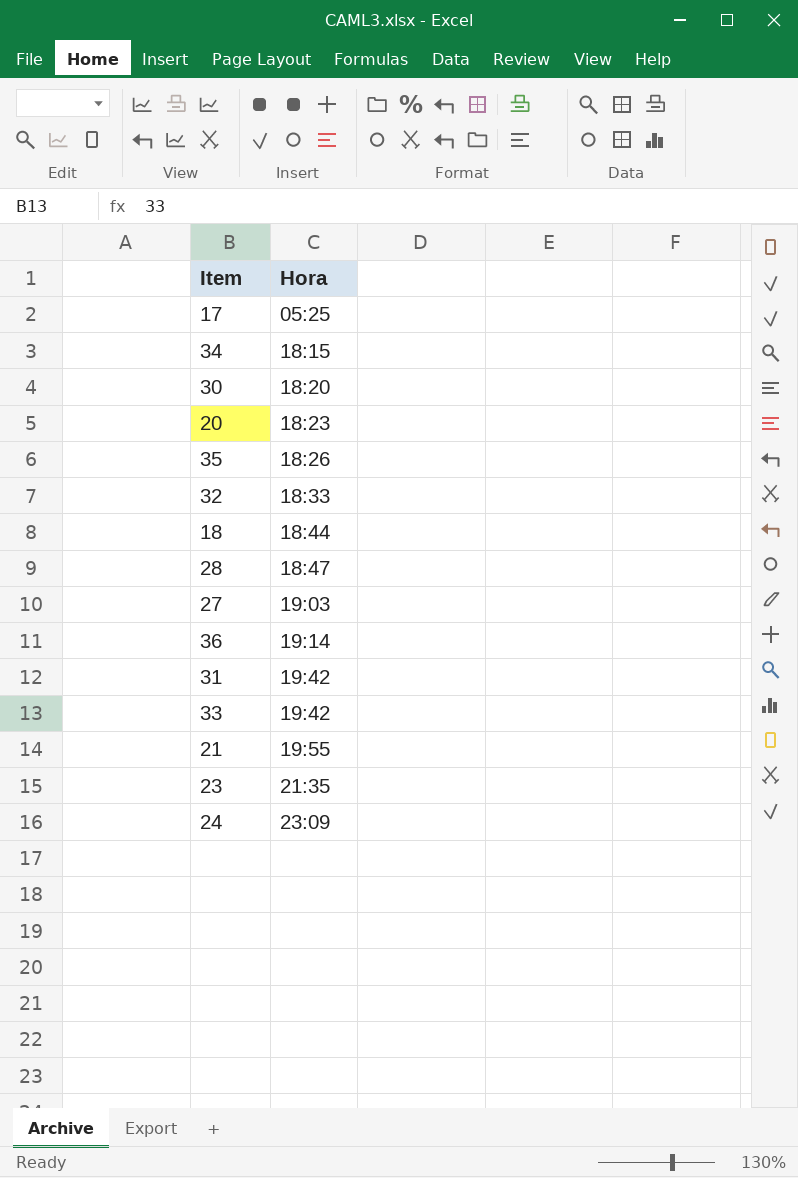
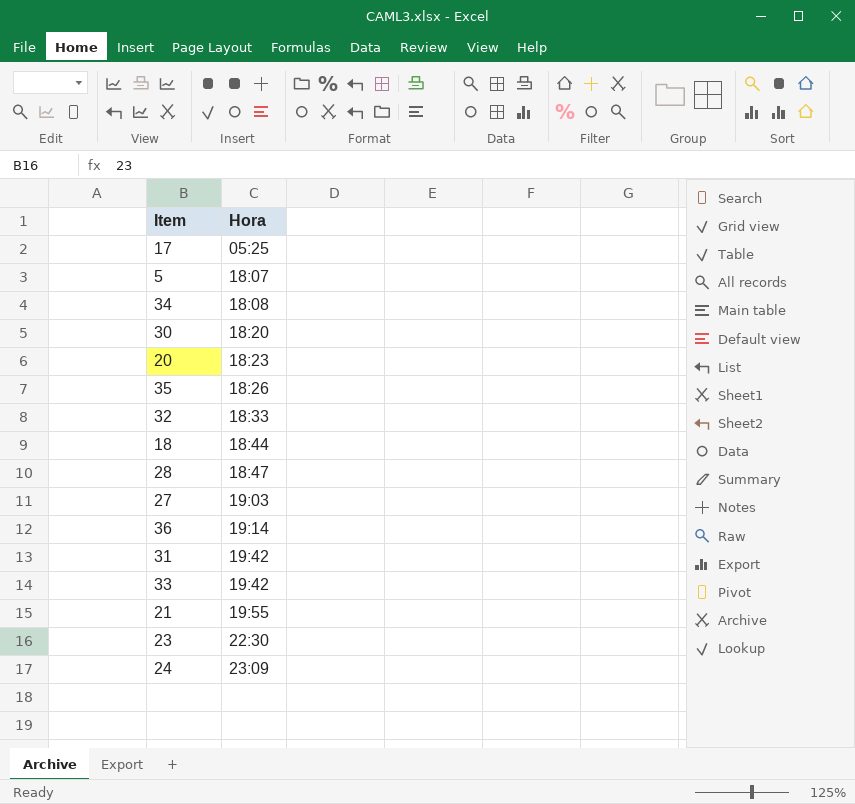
row 5: none -> 18:07
34 | Hora: 18:15 -> 18:08
23 | Hora: 21:35 -> 22:30

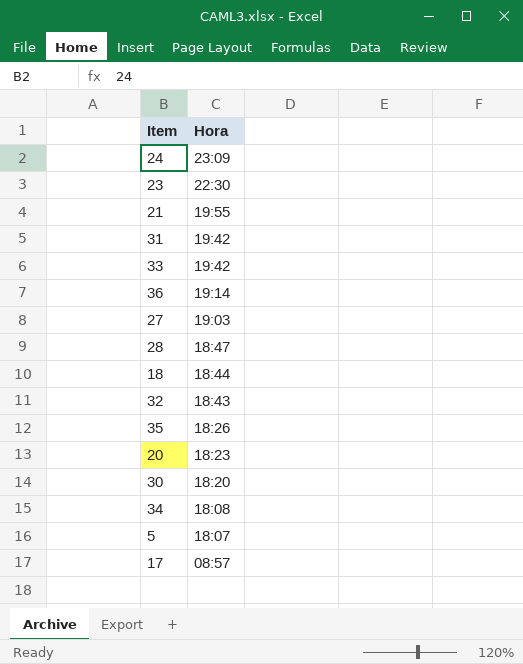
row order: Hora ascending -> Hora descending
32 | Hora: 18:33 -> 18:43
17 | Hora: 05:25 -> 08:57

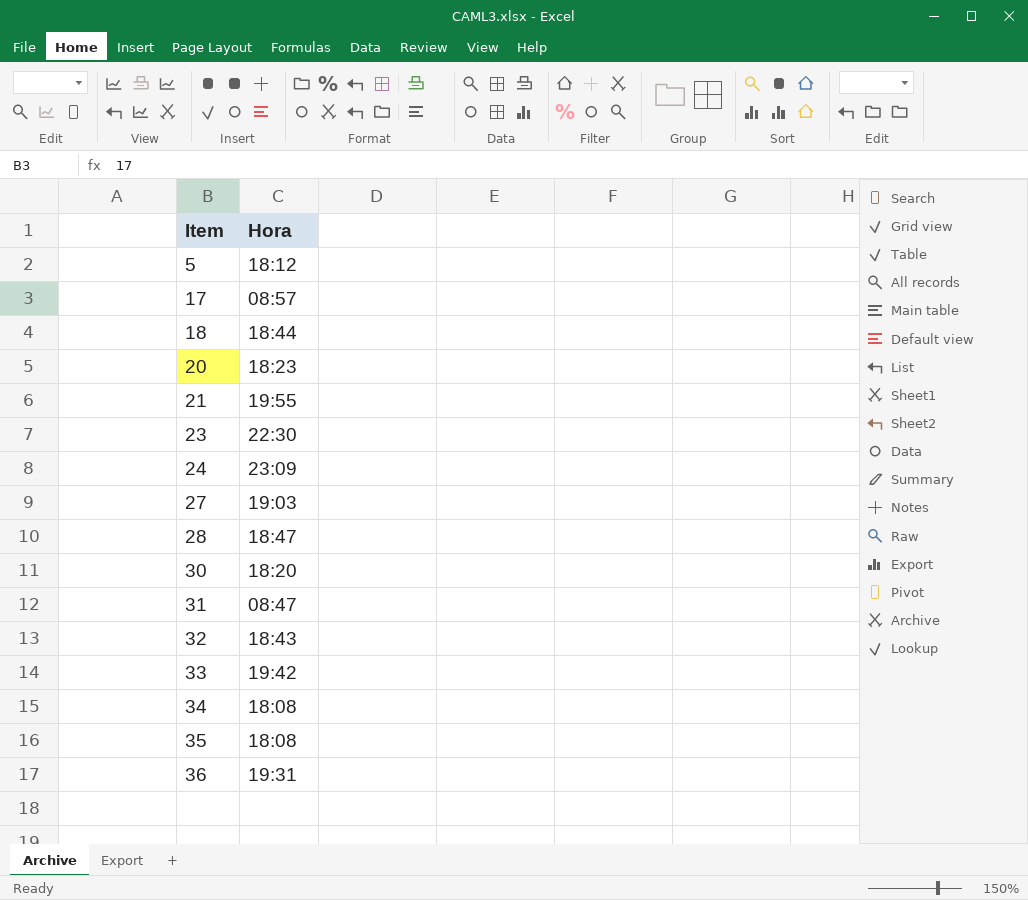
row order: Hora descending -> Item ascending
5 | Hora: 18:07 -> 18:12
31 | Hora: 19:42 -> 08:47
35 | Hora: 18:26 -> 18:08
36 | Hora: 19:14 -> 19:31

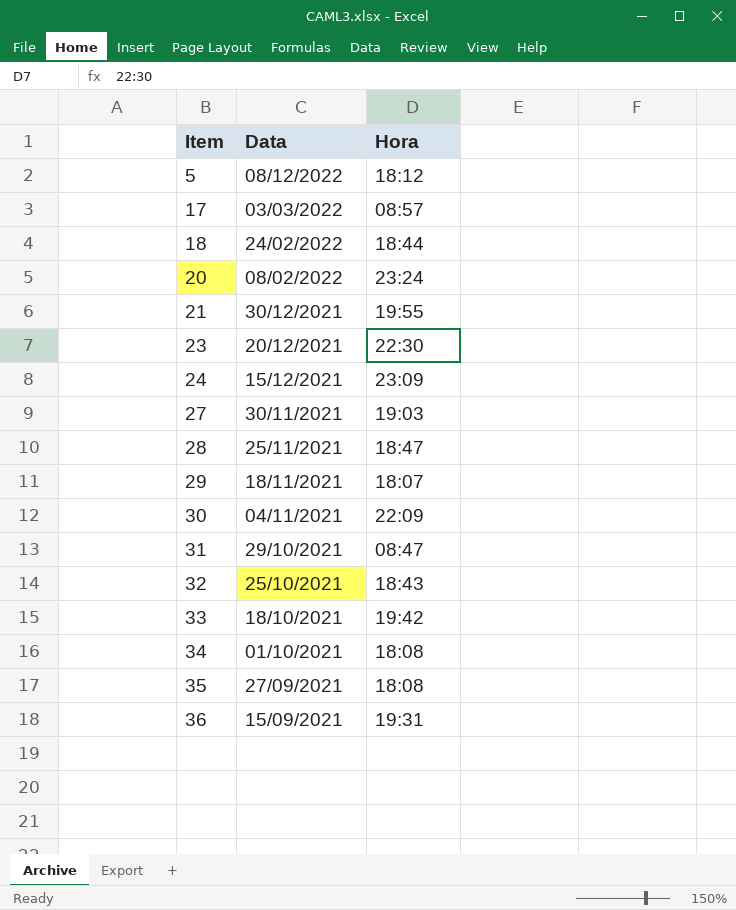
column Data | position: none -> 2
20 | Hora: 18:23 -> 23:24
row 29: none -> 18/11/2021 | 18:07
30 | Hora: 18:20 -> 22:09

